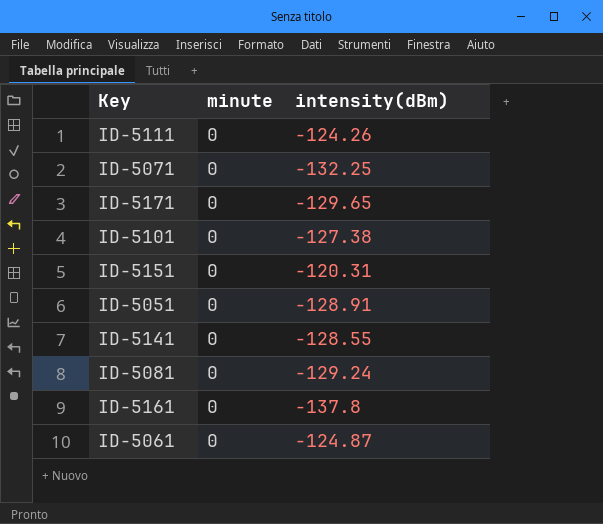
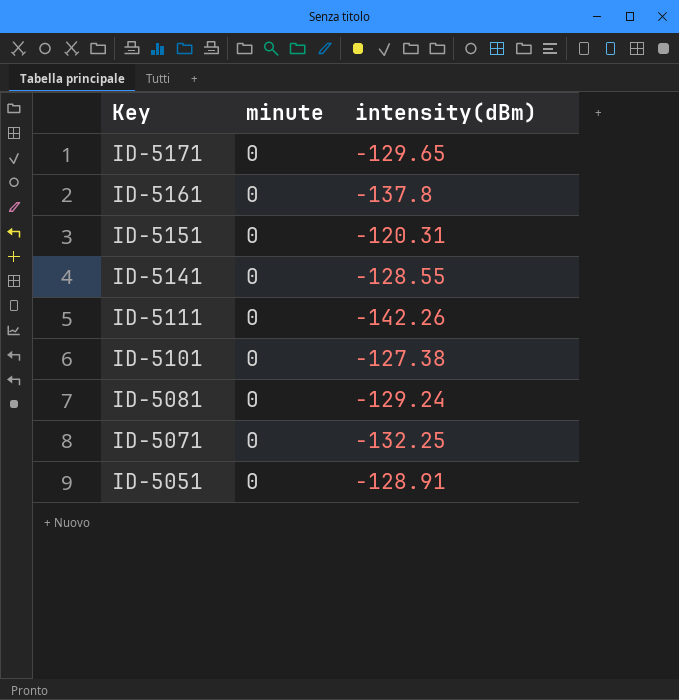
row order: none -> Key descending
row ID-5061: 0 | -124.87 -> none
ID-5111 | intensity(dBm): -124.26 -> -142.26

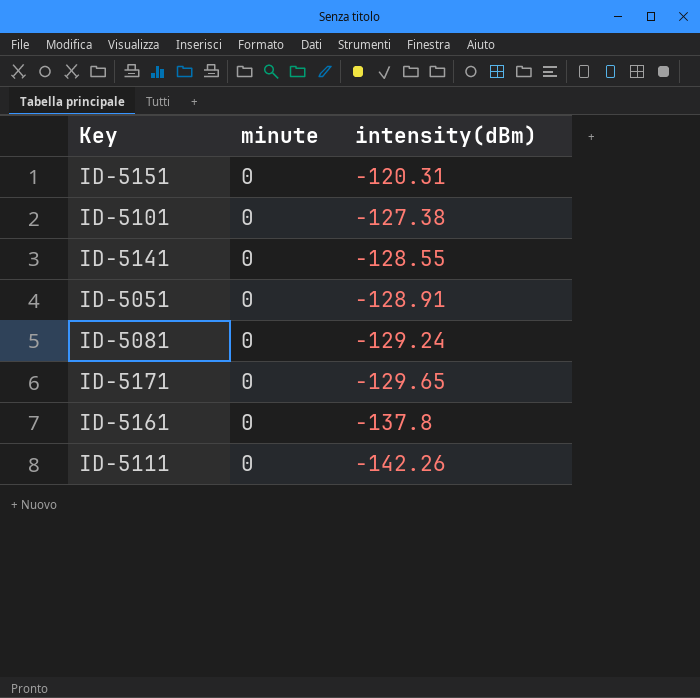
row order: Key descending -> intensity(dBm) descending
row ID-5071: 0 | -132.25 -> none

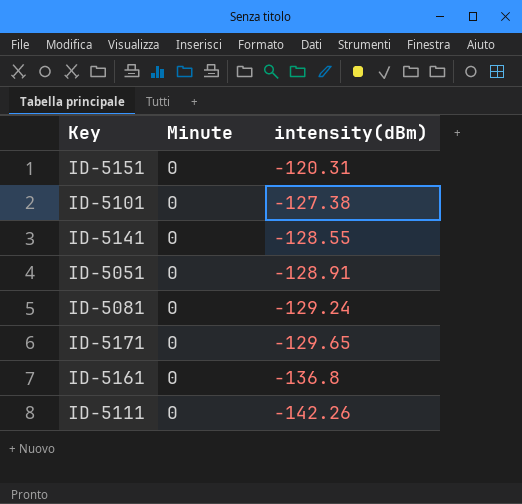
column name: minute -> Minute
ID-5161 | intensity(dBm): -137.8 -> -136.8

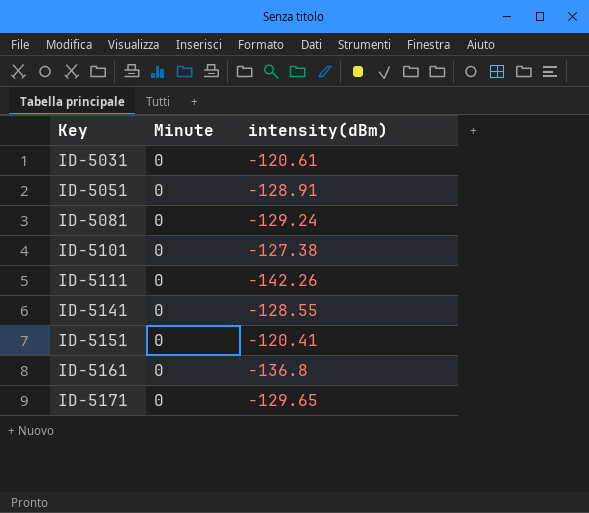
row order: intensity(dBm) descending -> Key ascending
row ID-5031: none -> 0 | -120.61
ID-5151 | intensity(dBm): -120.31 -> -120.41

